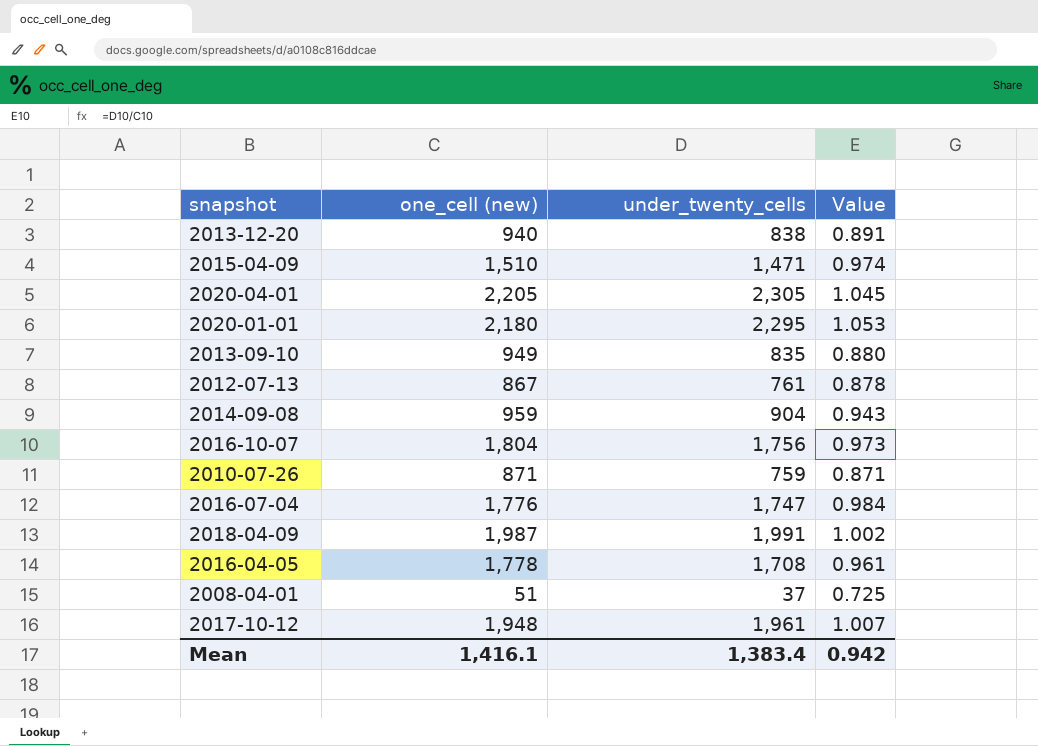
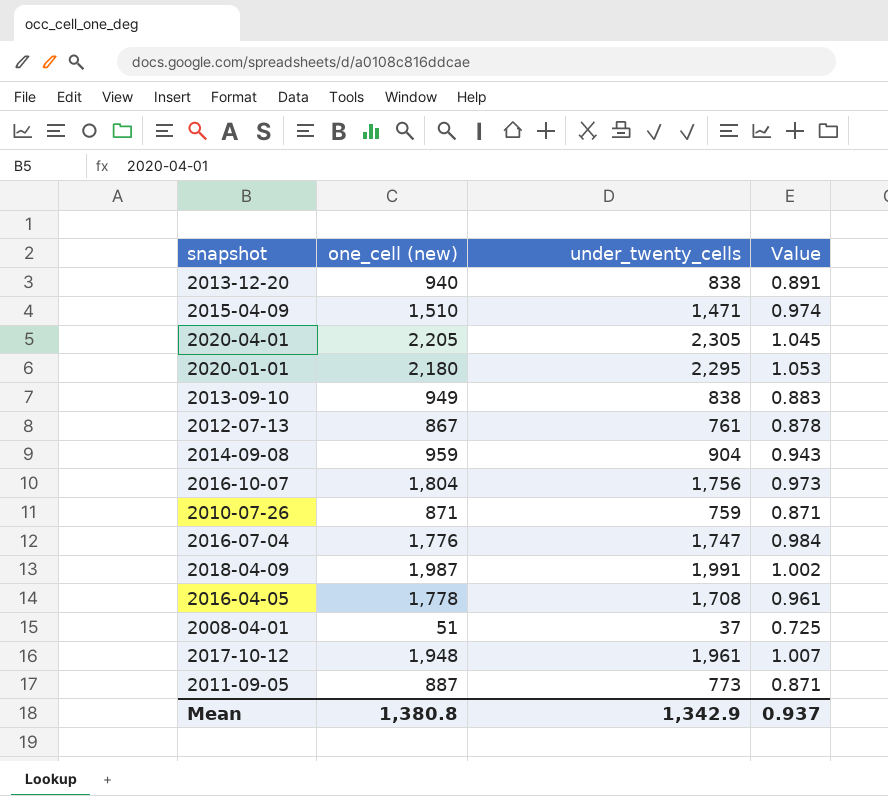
2013-09-10 | under_twenty_cells: 835 -> 838
2013-09-10 | Value: 0.880 -> 0.883
row 2011-09-05: none -> 887 | 773 | 0.871
Mean | one_cell (new): 1,416.1 -> 1,380.8
Mean | under_twenty_cells: 1,383.4 -> 1,342.9
Mean | Value: 0.942 -> 0.937

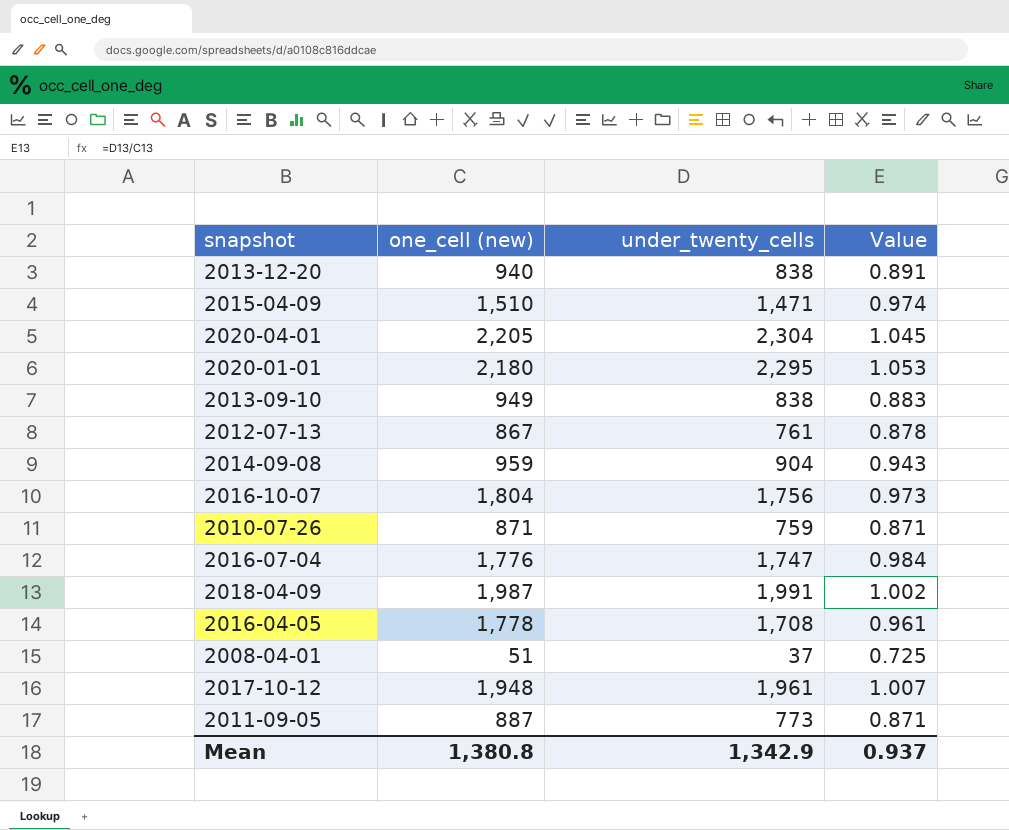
2020-04-01 | under_twenty_cells: 2,305 -> 2,304

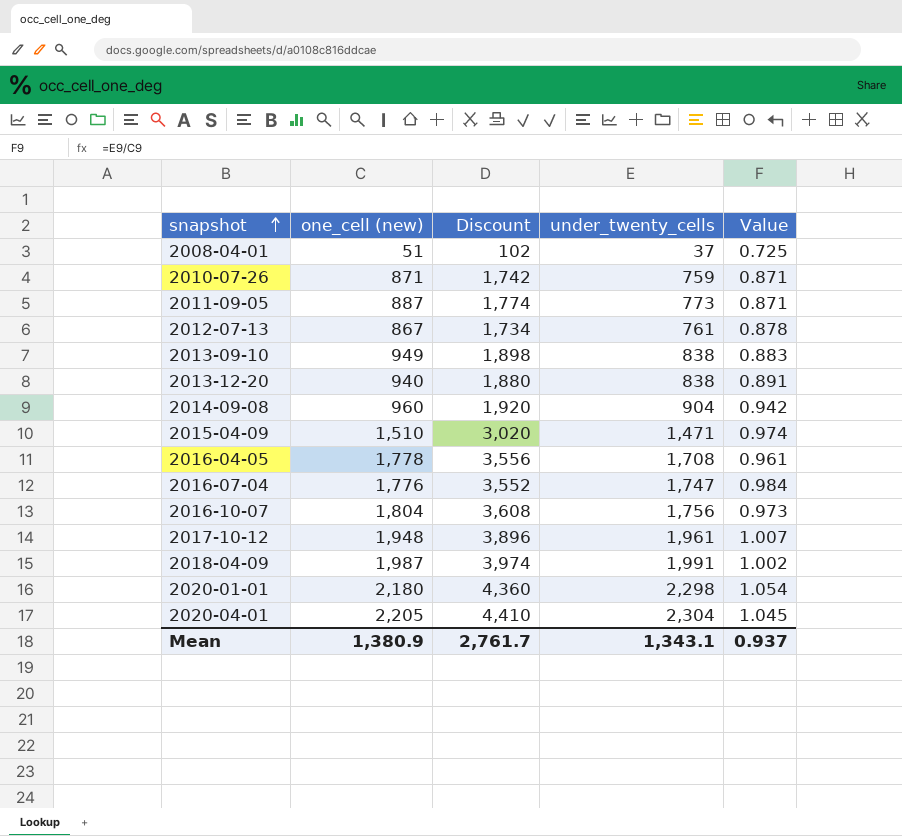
row order: none -> snapshot ascending
column Discount | formula: none -> [one_cell (new)] * 2
2014-09-08 | one_cell (new): 959 -> 960
2014-09-08 | Value: 0.943 -> 0.942
2020-01-01 | under_twenty_cells: 2,295 -> 2,298
2020-01-01 | Value: 1.053 -> 1.054
Mean | one_cell (new): 1,380.8 -> 1,380.9
Mean | under_twenty_cells: 1,342.9 -> 1,343.1

